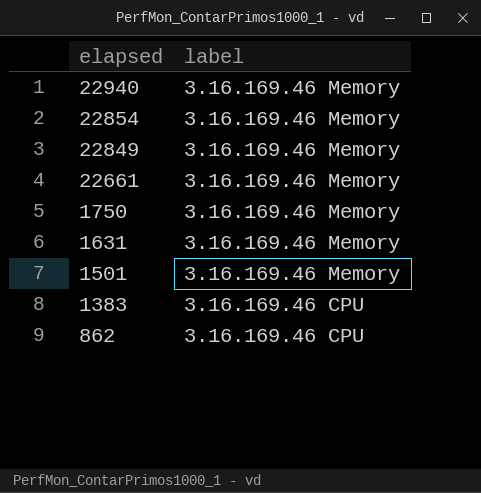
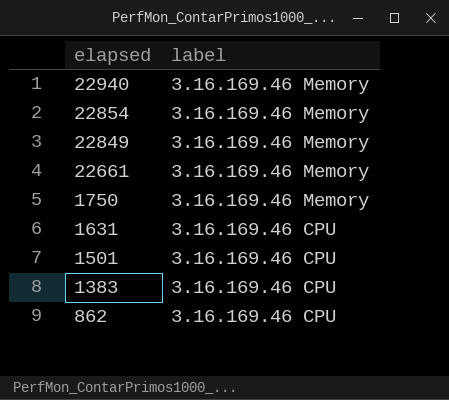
1631 | label: 3.16.169.46 Memory -> 3.16.169.46 CPU
1501 | label: 3.16.169.46 Memory -> 3.16.169.46 CPU

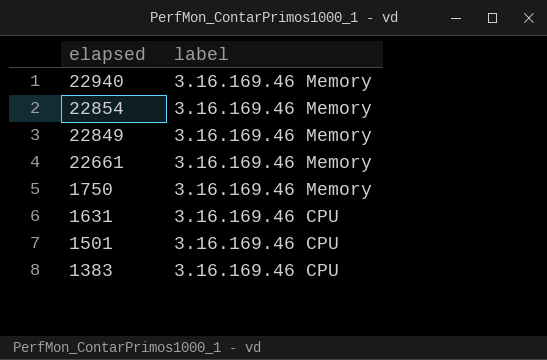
row 862: 3.16.169.46 CPU -> none

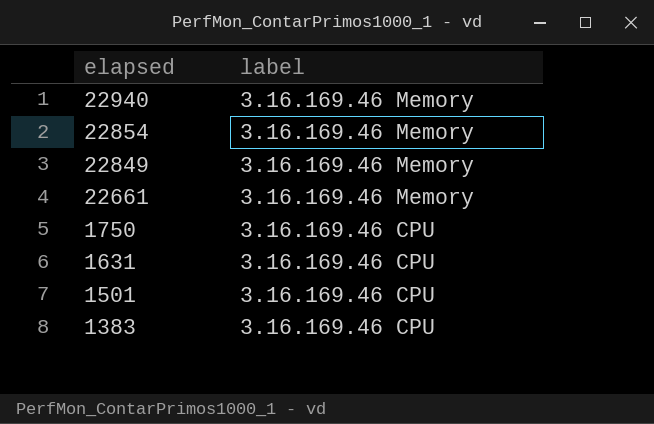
1750 | label: 3.16.169.46 Memory -> 3.16.169.46 CPU

